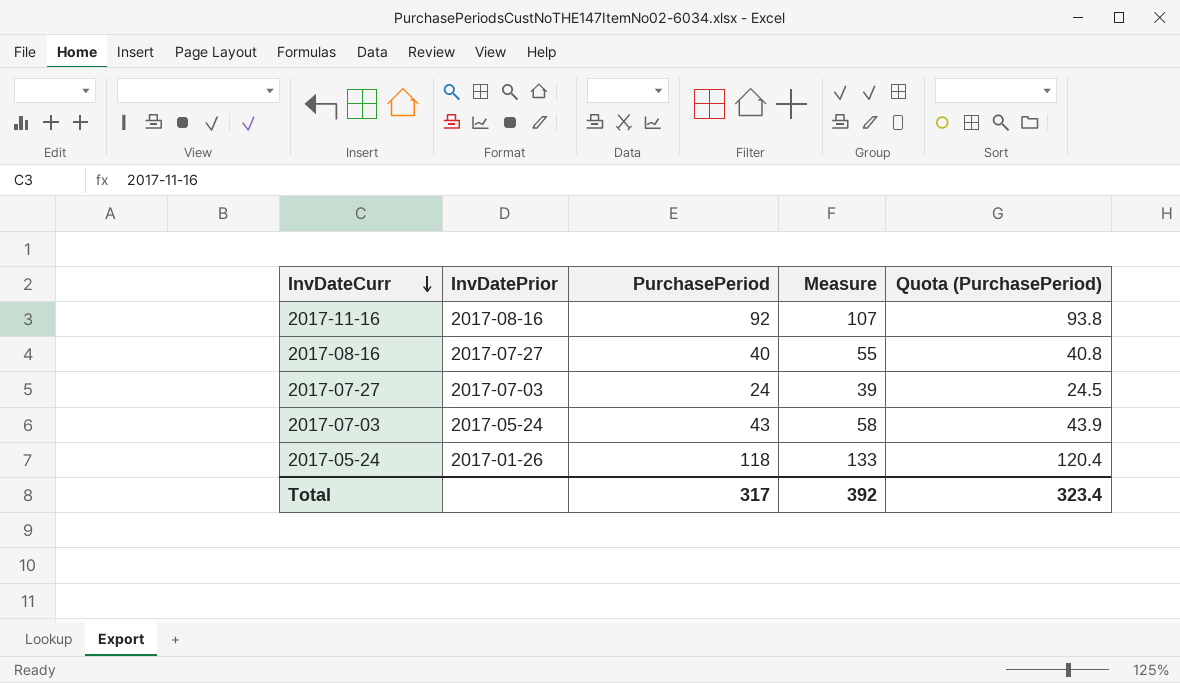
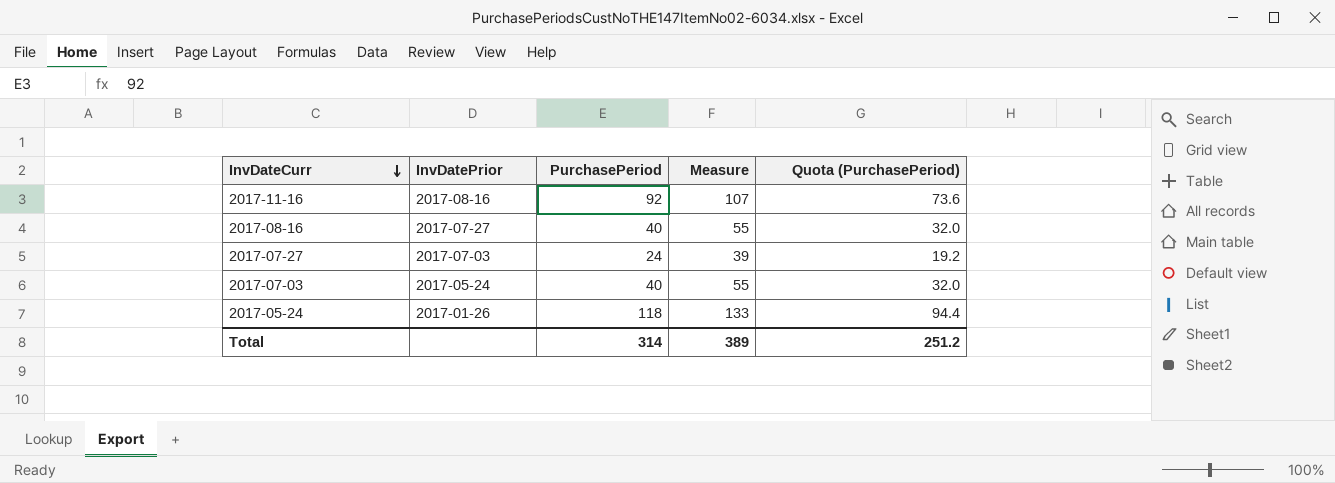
column Quota (PurchasePeriod) | formula: [PurchasePeriod] * 1.02 -> [PurchasePeriod] * 0.8
2017-07-03 | PurchasePeriod: 43 -> 40
2017-07-03 | Measure: 58 -> 55
Total | PurchasePeriod: 317 -> 314
Total | Measure: 392 -> 389
Total | Quota (PurchasePeriod): 323.4 -> 251.2

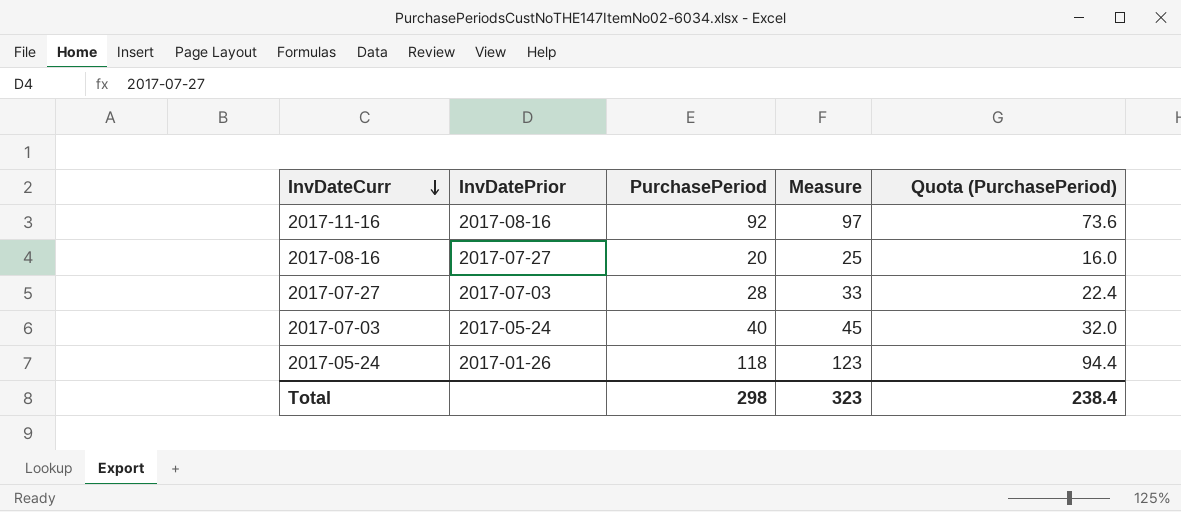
column Measure | formula: [PurchasePeriod] + 15 -> [PurchasePeriod] + 5
2017-08-16 | PurchasePeriod: 40 -> 20
2017-08-16 | Quota (PurchasePeriod): 32.0 -> 16.0
2017-07-27 | PurchasePeriod: 24 -> 28
2017-07-27 | Quota (PurchasePeriod): 19.2 -> 22.4
Total | PurchasePeriod: 314 -> 298
Total | Measure: 389 -> 323
Total | Quota (PurchasePeriod): 251.2 -> 238.4

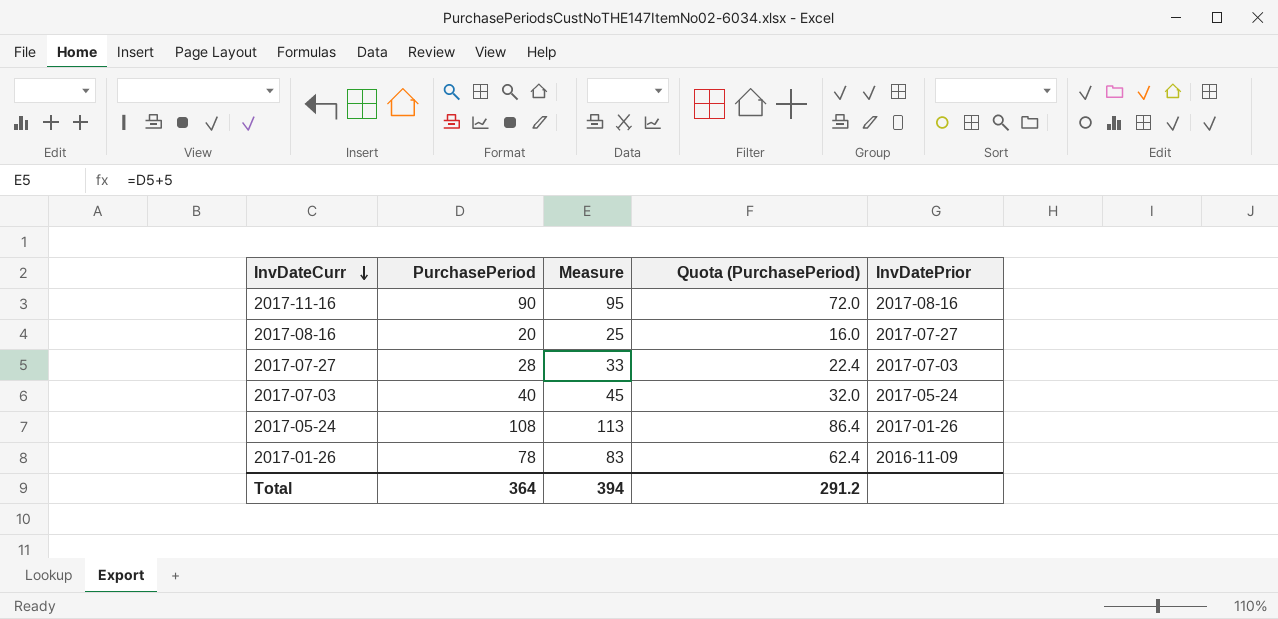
column InvDatePrior | position: 2 -> 5
2017-11-16 | PurchasePeriod: 92 -> 90
2017-11-16 | Measure: 97 -> 95
2017-11-16 | Quota (PurchasePeriod): 73.6 -> 72.0
2017-05-24 | PurchasePeriod: 118 -> 108
2017-05-24 | Measure: 123 -> 113
2017-05-24 | Quota (PurchasePeriod): 94.4 -> 86.4
row 2017-01-26: none -> 78 | 83 | 62.4 | 2016-11-09
Total | PurchasePeriod: 298 -> 364
Total | Measure: 323 -> 394
Total | Quota (PurchasePeriod): 238.4 -> 291.2

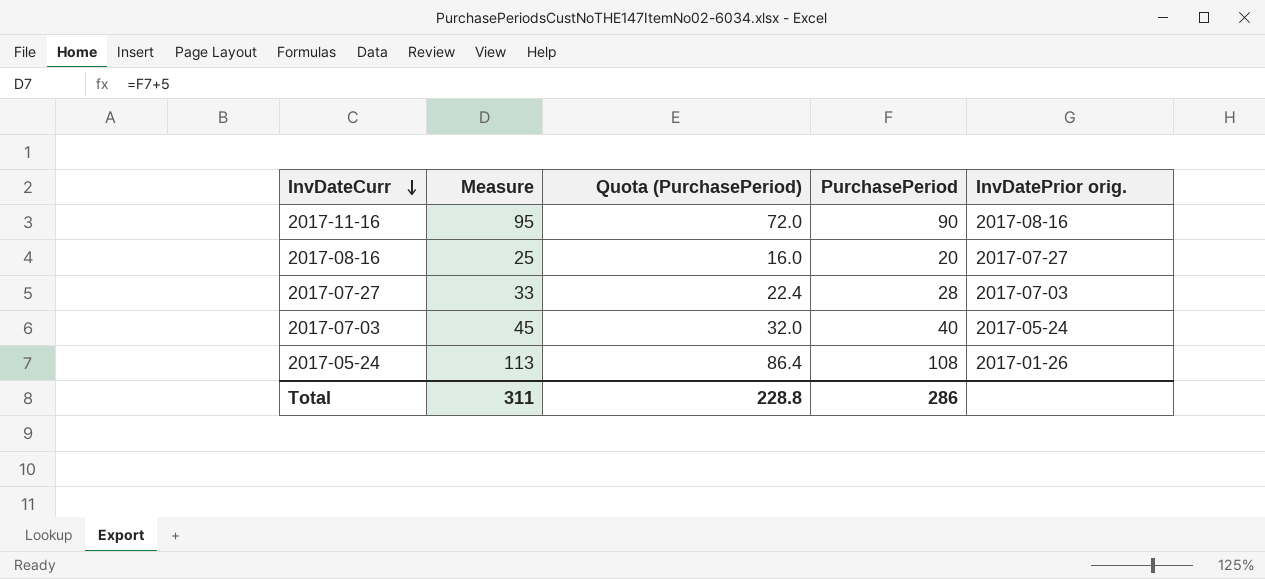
column PurchasePeriod | position: 2 -> 4
column name: InvDatePrior -> InvDatePrior orig.
row 2017-01-26: 78 | 83 | 62.4 | 2016-11-09 -> none
Total | Measure: 394 -> 311
Total | Quota (PurchasePeriod): 291.2 -> 228.8
Total | PurchasePeriod: 364 -> 286

